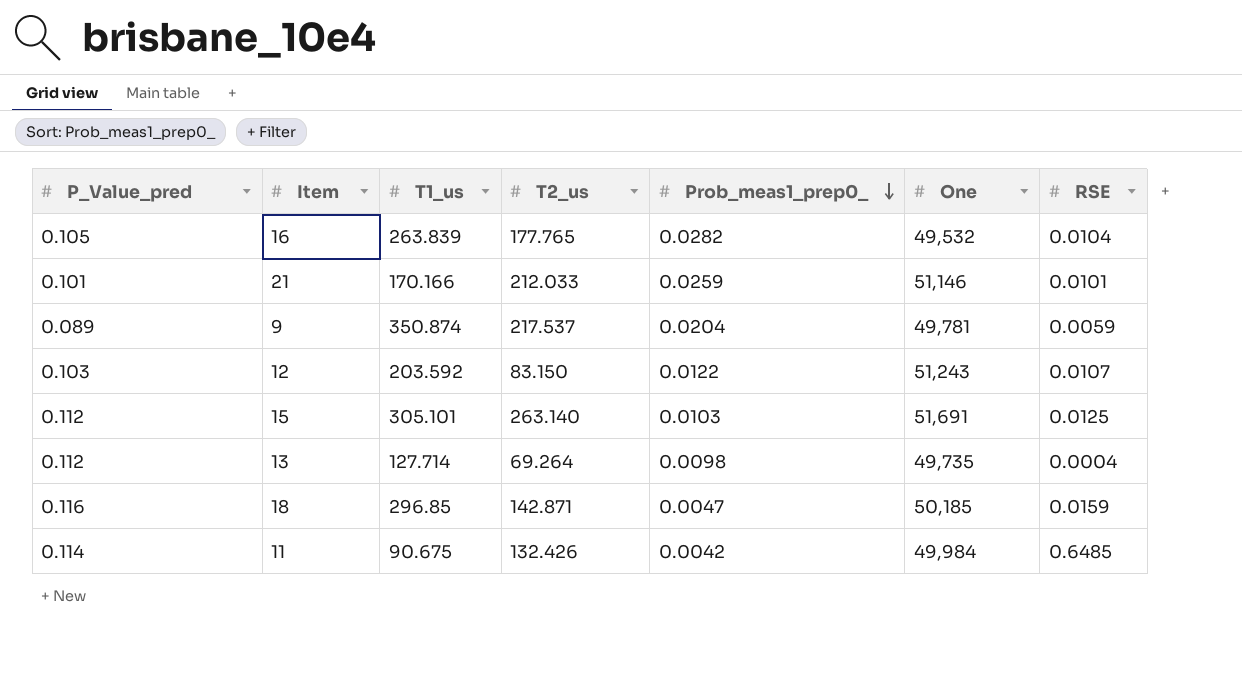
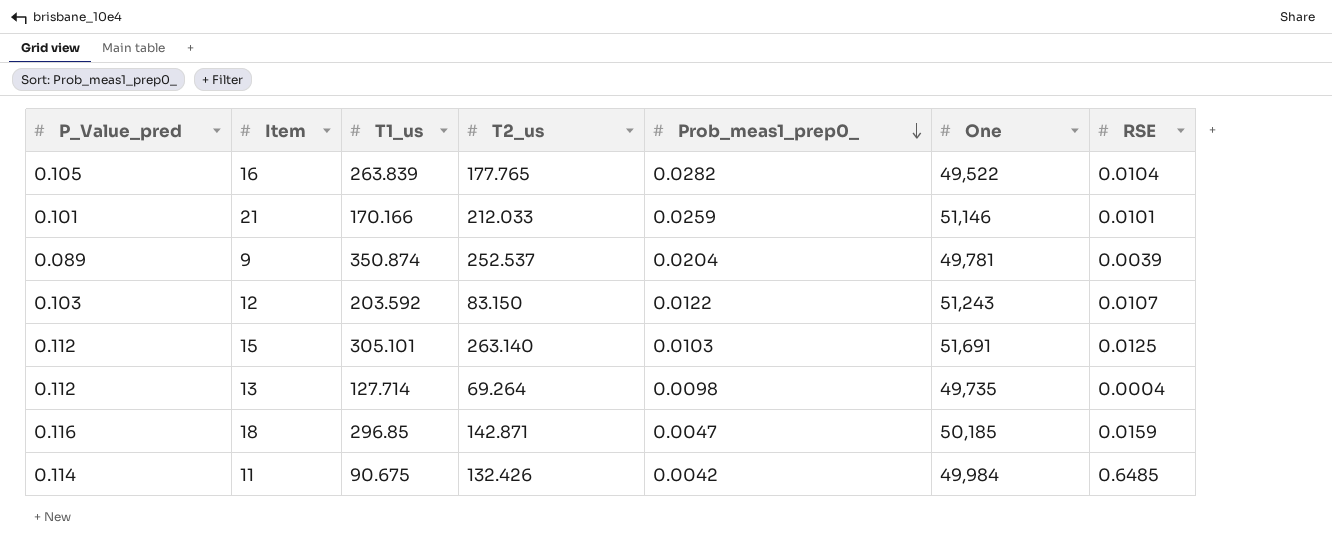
16 | One: 49,532 -> 49,522
9 | T2_us: 217.537 -> 252.537
9 | RSE: 0.0059 -> 0.0039

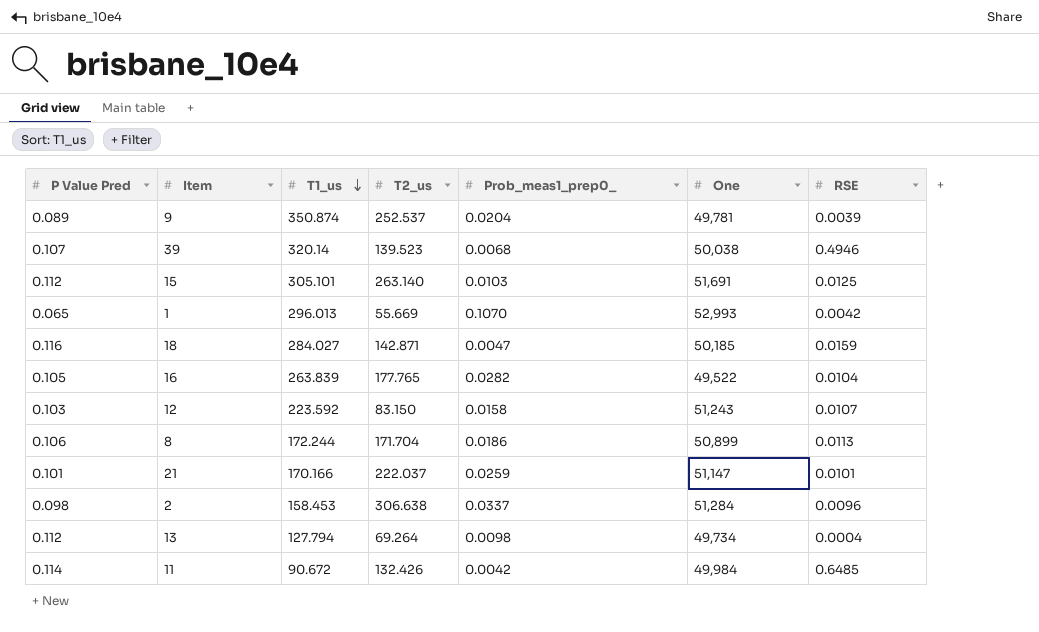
row order: Prob_meas1_prep0_ descending -> T1_us descending
column name: P_Value_pred -> P Value Pred
row 39: none -> 0.107 | 320.14 | 139.523 | 0.0068 | 50,038 | 0.4946
row 1: none -> 0.065 | 296.013 | 55.669 | 0.1070 | 52,993 | 0.0042
18 | T1_us: 296.85 -> 284.027
12 | T1_us: 203.592 -> 223.592
12 | Prob_meas1_prep0_: 0.0122 -> 0.0158
row 8: none -> 0.106 | 172.244 | 171.704 | 0.0186 | 50,899 | 0.0113
21 | T2_us: 212.033 -> 222.037
21 | One: 51,146 -> 51,147
row 2: none -> 0.098 | 158.453 | 306.638 | 0.0337 | 51,284 | 0.0096
13 | T1_us: 127.714 -> 127.794
13 | One: 49,735 -> 49,734
11 | T1_us: 90.675 -> 90.672

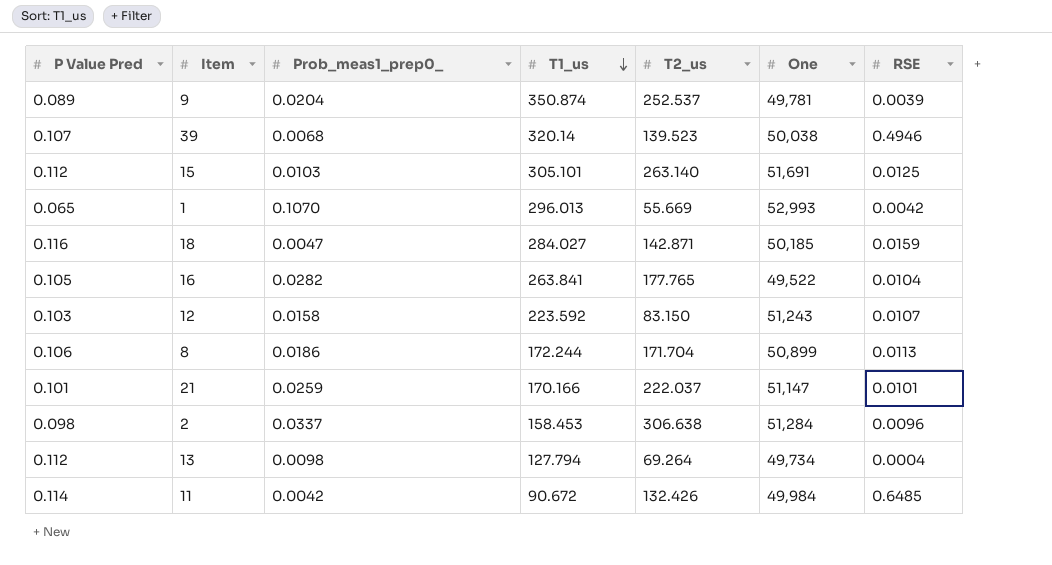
column Prob_meas1_prep0_ | position: 5 -> 3
16 | T1_us: 263.839 -> 263.841

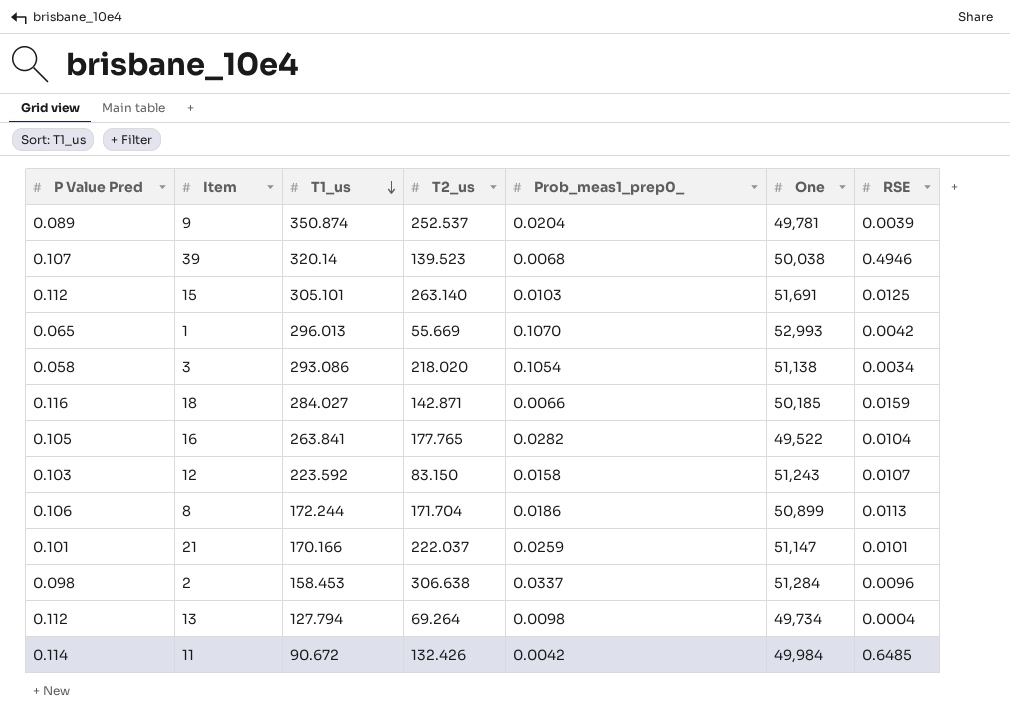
column Prob_meas1_prep0_ | position: 3 -> 5
row 3: none -> 0.058 | 293.086 | 218.020 | 0.1054 | 51,138 | 0.0034
18 | Prob_meas1_prep0_: 0.0047 -> 0.0066

